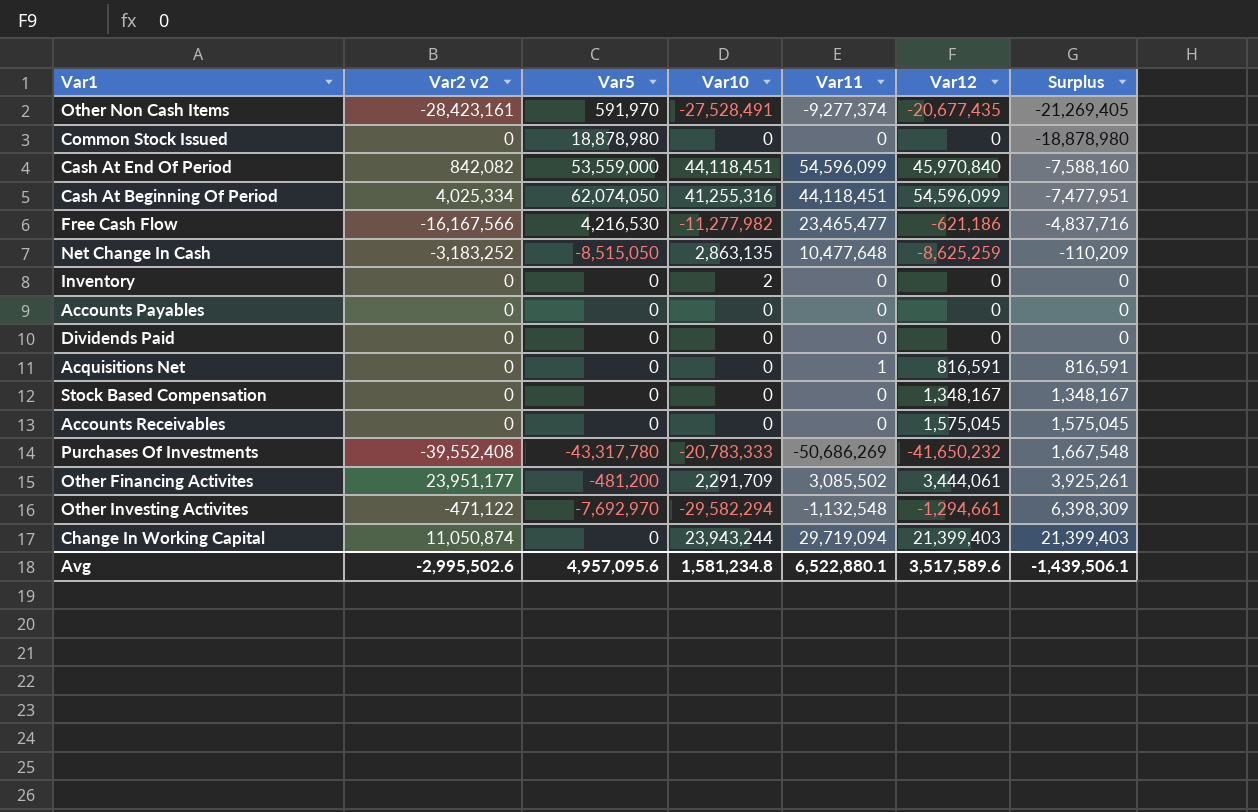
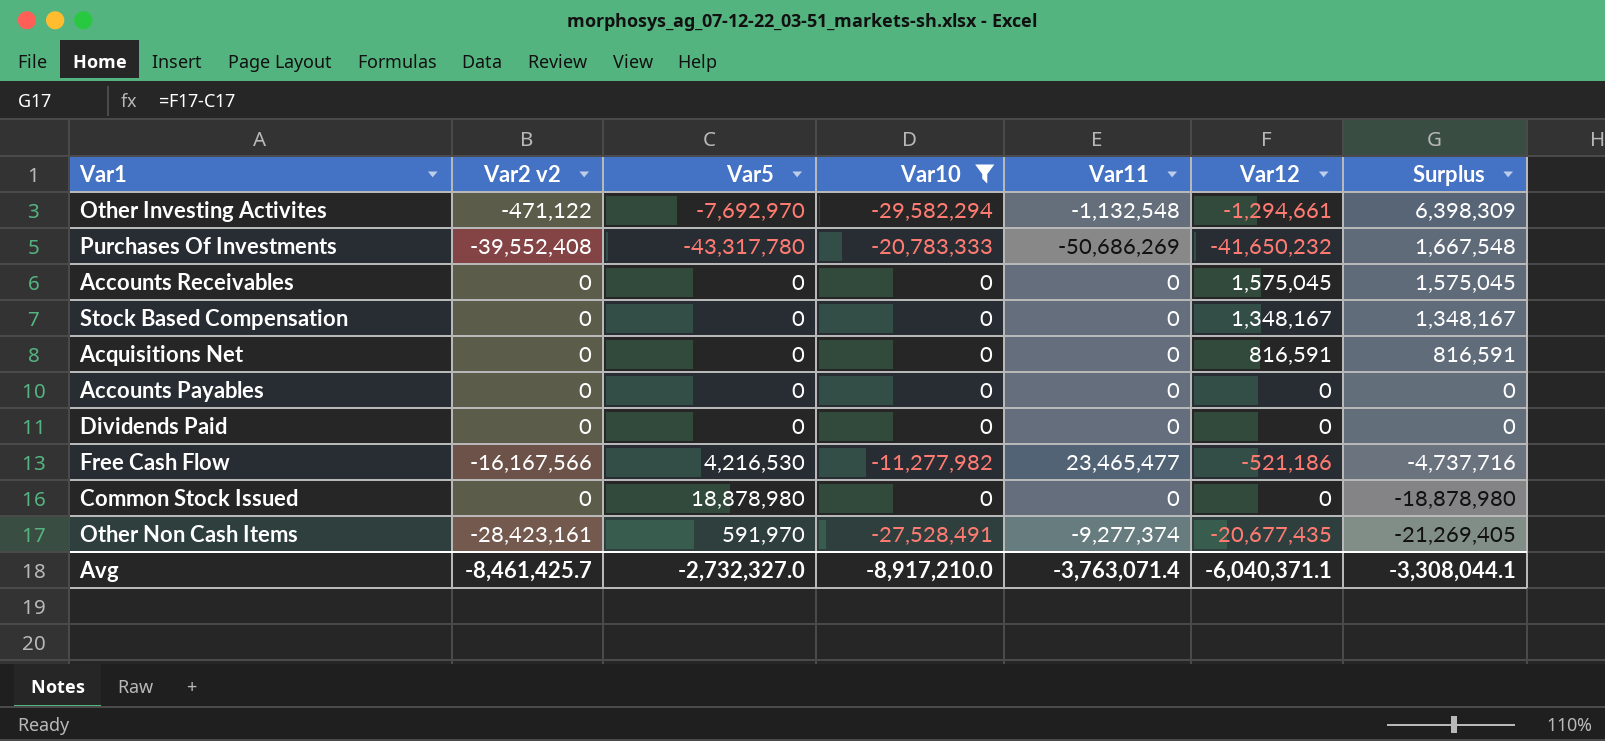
filter: none -> Var10 <= 0
row order: Surplus ascending -> Surplus descending
Acquisitions Net | Var11: 1 -> 0
Free Cash Flow | Var12: -621,186 -> -521,186
Free Cash Flow | Surplus: -4,837,716 -> -4,737,716
Avg | Var2 v2: -2,995,502.6 -> -8,461,425.7
Avg | Var5: 4,957,095.6 -> -2,732,327.0
Avg | Var10: 1,581,234.8 -> -8,917,210.0
Avg | Var11: 6,522,880.1 -> -3,763,071.4
Avg | Var12: 3,517,589.6 -> -6,040,371.1
Avg | Surplus: -1,439,506.1 -> -3,308,044.1

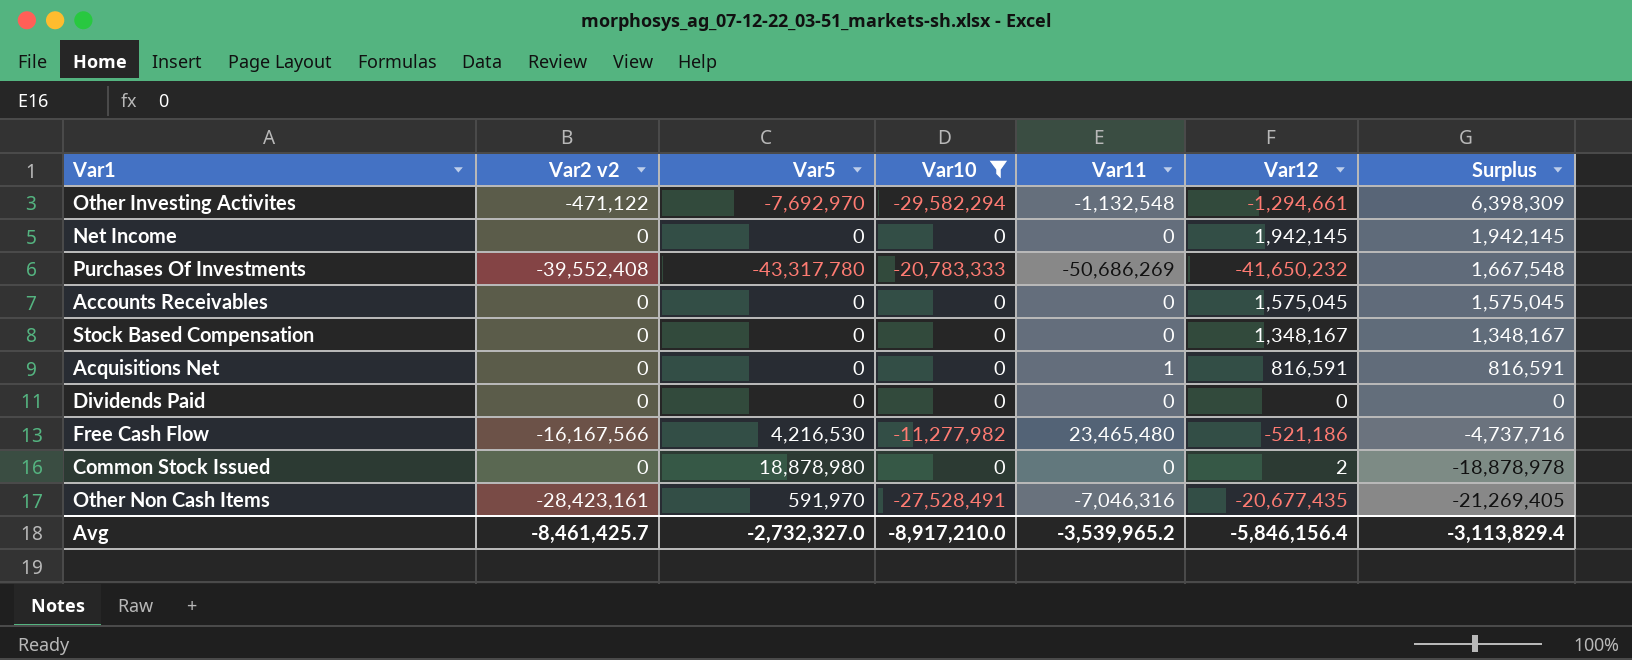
row Accounts Payables: 0 | 0 | 0 | 0 | 0 | 0 -> none
row Net Income: none -> 0 | 0 | 0 | 0 | 1,942,145 | 1,942,145
Acquisitions Net | Var11: 0 -> 1
Free Cash Flow | Var11: 23,465,477 -> 23,465,480
Common Stock Issued | Var12: 0 -> 2
Common Stock Issued | Surplus: -18,878,980 -> -18,878,978
Other Non Cash Items | Var11: -9,277,374 -> -7,046,316
Avg | Var11: -3,763,071.4 -> -3,539,965.2
Avg | Var12: -6,040,371.1 -> -5,846,156.4
Avg | Surplus: -3,308,044.1 -> -3,113,829.4

